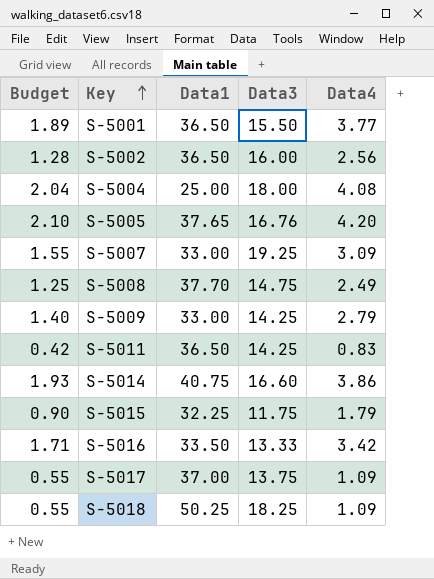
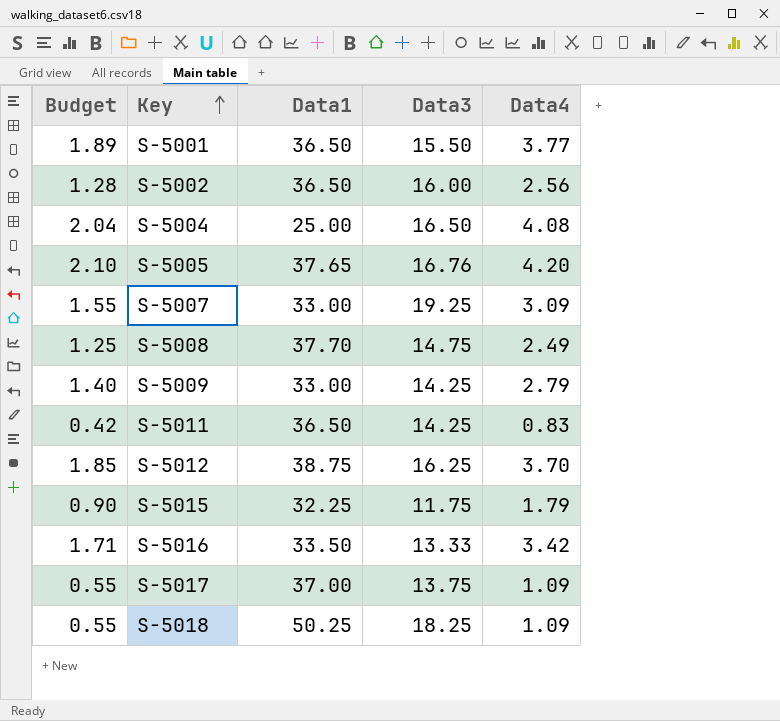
row S-5014: 1.93 | 40.75 | 16.60 | 3.86 -> none
S-5004 | Data3: 18.00 -> 16.50
row S-5012: none -> 1.85 | 38.75 | 16.25 | 3.70

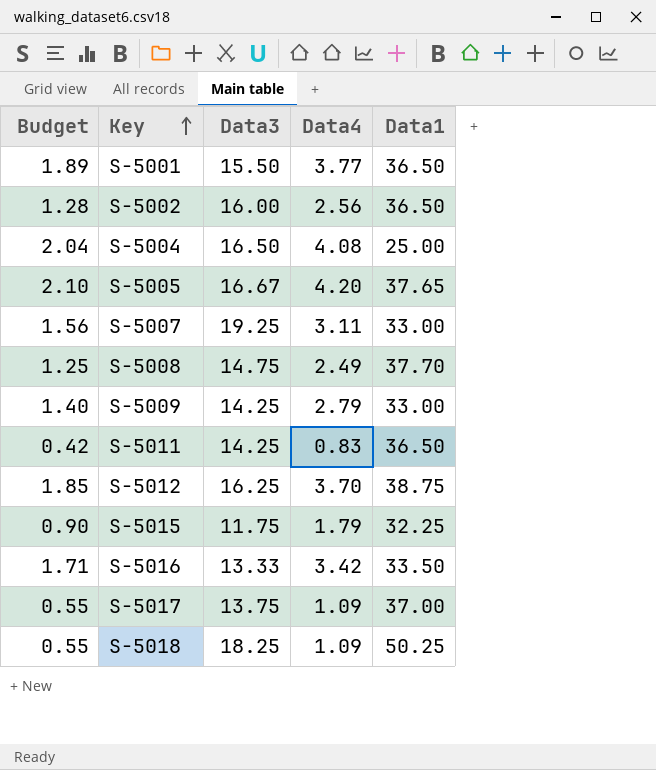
column Data1 | position: 3 -> 5
S-5005 | Data3: 16.76 -> 16.67
S-5007 | Budget: 1.55 -> 1.56
S-5007 | Data4: 3.09 -> 3.11

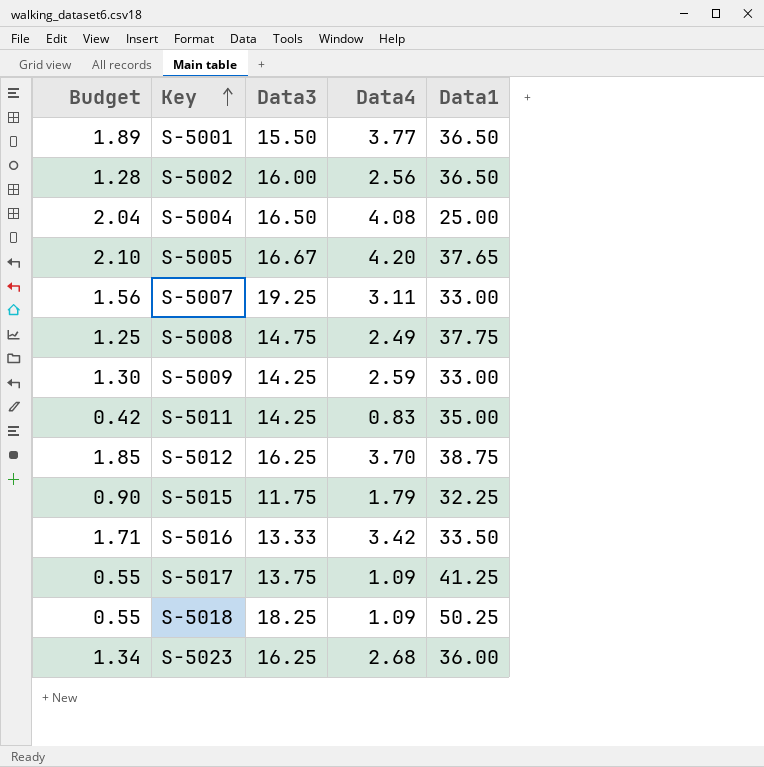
S-5008 | Data1: 37.70 -> 37.75
S-5009 | Budget: 1.40 -> 1.30
S-5009 | Data4: 2.79 -> 2.59
S-5011 | Data1: 36.50 -> 35.00
S-5017 | Data1: 37.00 -> 41.25
row S-5023: none -> 1.34 | 16.25 | 2.68 | 36.00

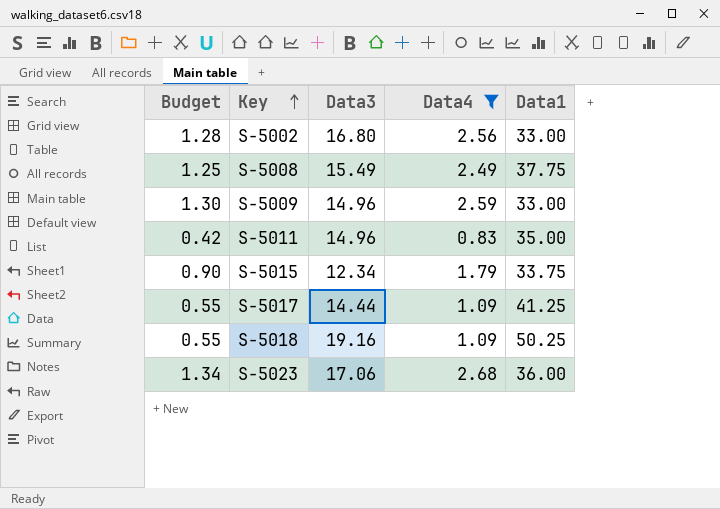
filter: none -> Data4 <= 2.68
S-5002 | Data3: 16.00 -> 16.80
S-5002 | Data1: 36.50 -> 33.00
S-5008 | Data3: 14.75 -> 15.49
S-5009 | Data3: 14.25 -> 14.96
S-5011 | Data3: 14.25 -> 14.96
S-5015 | Data3: 11.75 -> 12.34
S-5015 | Data1: 32.25 -> 33.75
S-5017 | Data3: 13.75 -> 14.44
S-5018 | Data3: 18.25 -> 19.16
S-5023 | Data3: 16.25 -> 17.06

